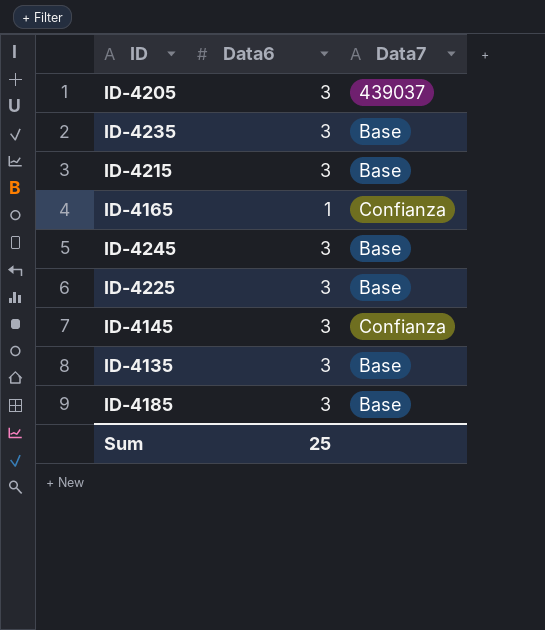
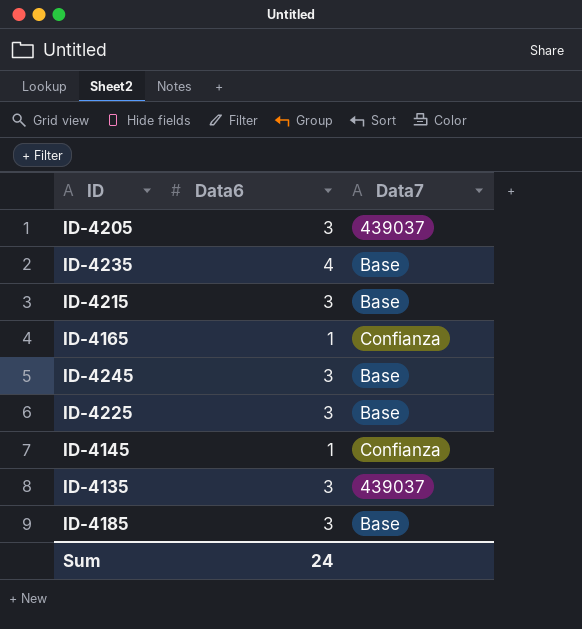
ID-4235 | Data6: 3 -> 4
ID-4145 | Data6: 3 -> 1
ID-4135 | Data7: Base -> 439037
Sum | Data6: 25 -> 24

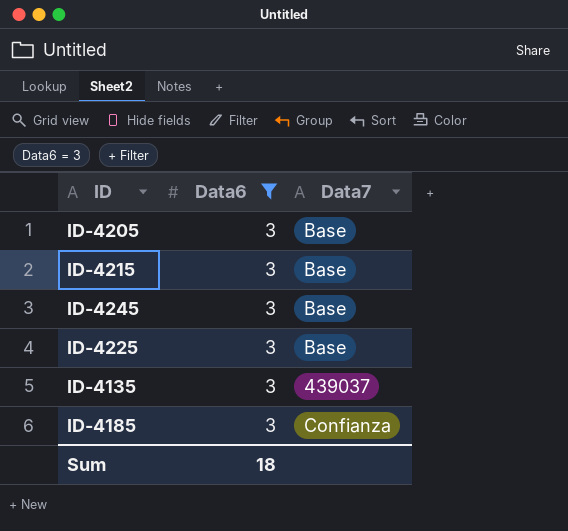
filter: none -> Data6 = 3
ID-4205 | Data7: 439037 -> Base
ID-4185 | Data7: Base -> Confianza
Sum | Data6: 24 -> 18

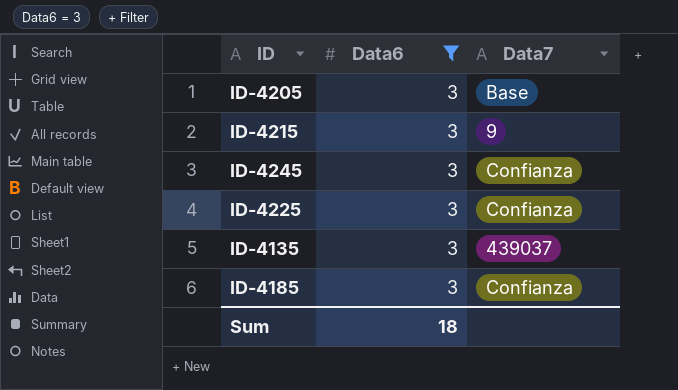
ID-4215 | Data7: Base -> 9
ID-4245 | Data7: Base -> Confianza
ID-4225 | Data7: Base -> Confianza

